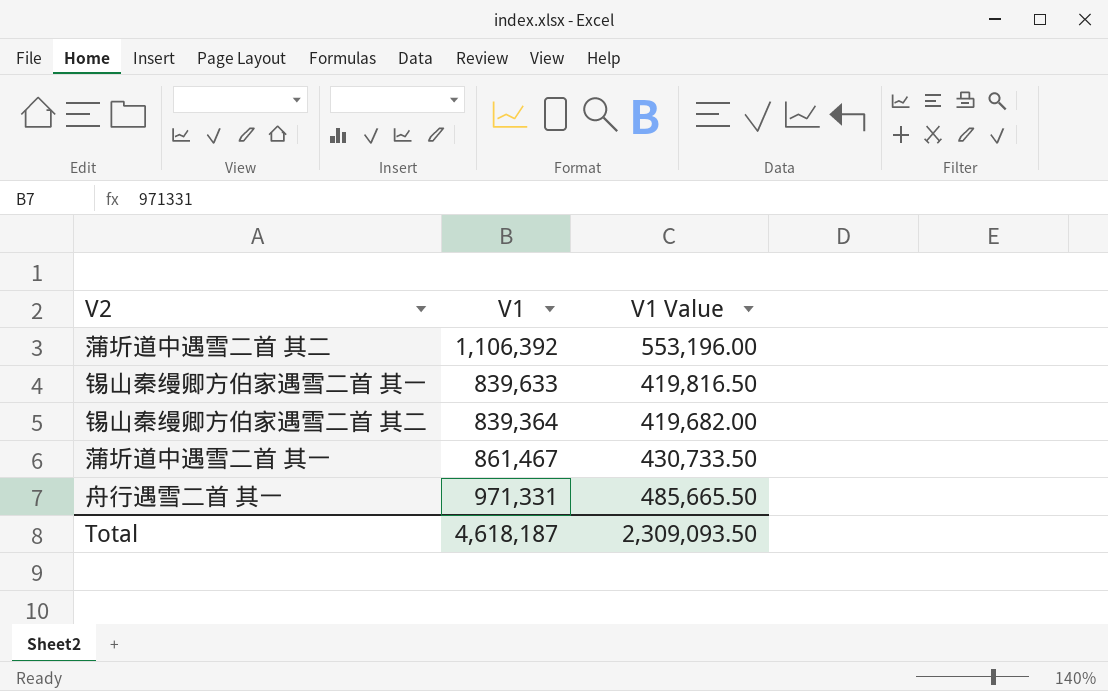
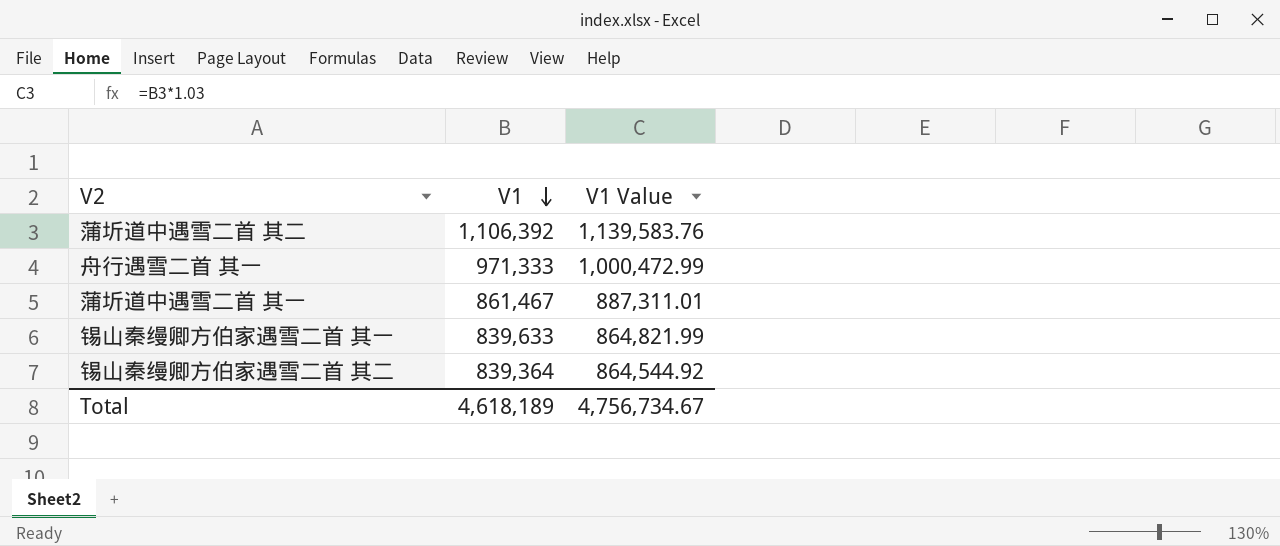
row order: none -> V1 descending
column V1 Value | formula: [V1] * 0.5 -> [V1] * 1.03
舟行遇雪二首 其一 | V1: 971,331 -> 971,333
Total | V1: 4,618,187 -> 4,618,189
Total | V1 Value: 2,309,093.50 -> 4,756,734.67

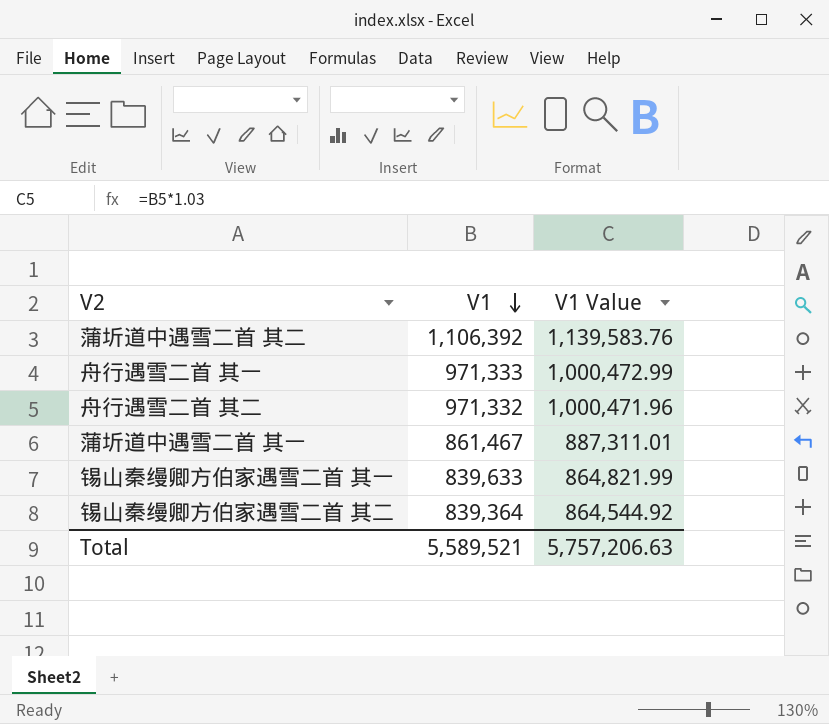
row 舟行遇雪二首 其二: none -> 971,332 | 1,000,471.96
Total | V1: 4,618,189 -> 5,589,521
Total | V1 Value: 4,756,734.67 -> 5,757,206.63

